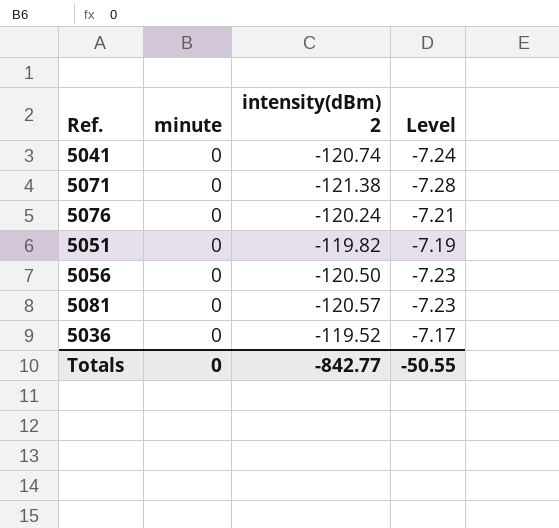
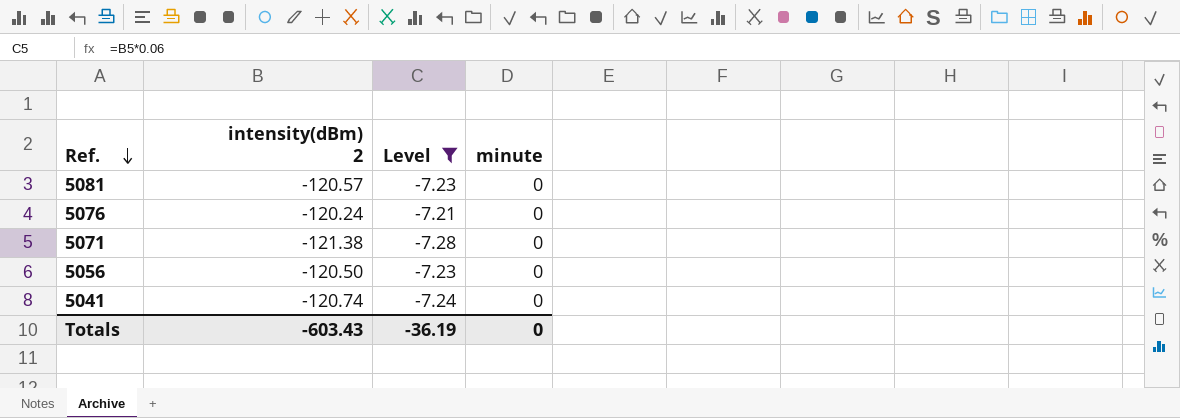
filter: none -> Level <= -7.21
row order: none -> Ref. descending
column minute | position: 2 -> 4
Totals | intensity(dBm) 2: -842.77 -> -603.43
Totals | Level: -50.55 -> -36.19

